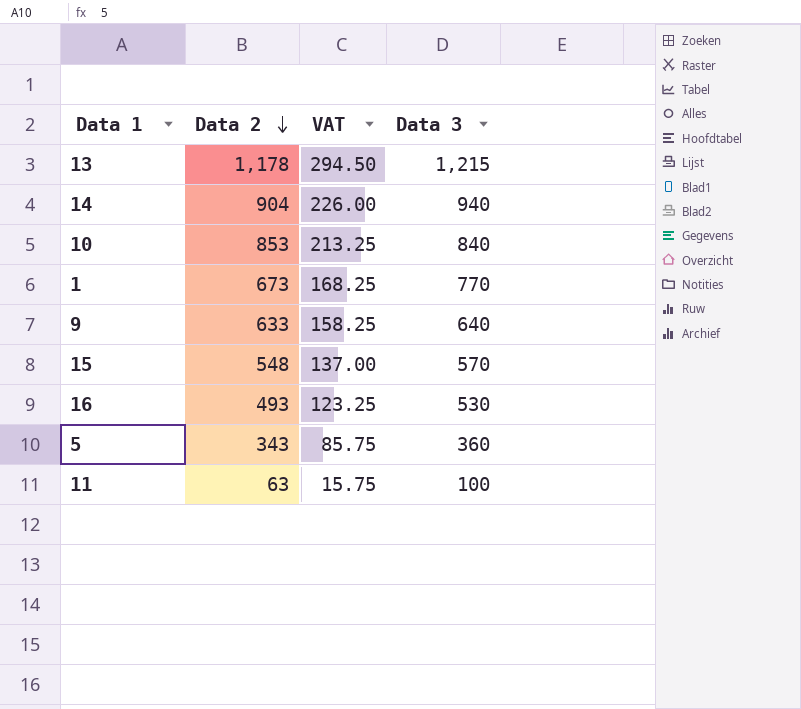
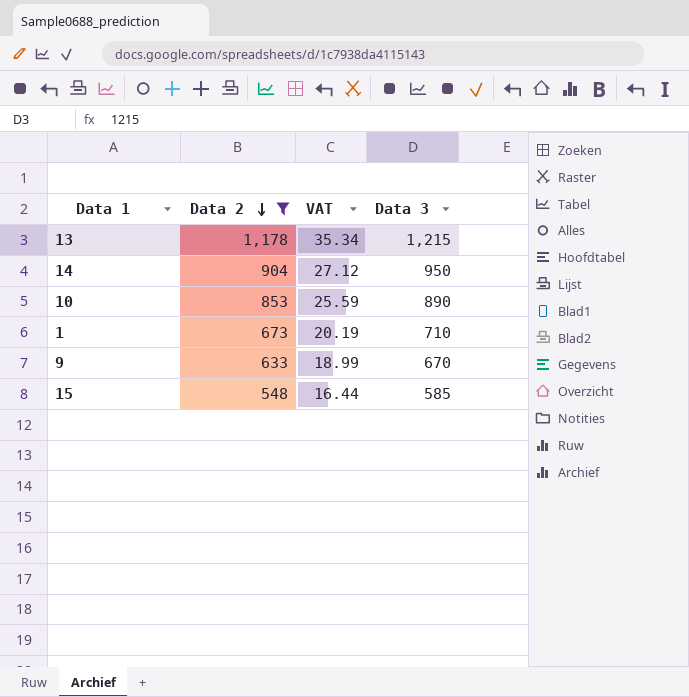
filter: none -> Data 2 >= 548
column VAT | formula: [Data 2] * 0.25 -> [Data 2] * 0.03
14 | Data 3: 940 -> 950
10 | Data 3: 840 -> 890
1 | Data 3: 770 -> 710
9 | Data 3: 640 -> 670
15 | Data 3: 570 -> 585

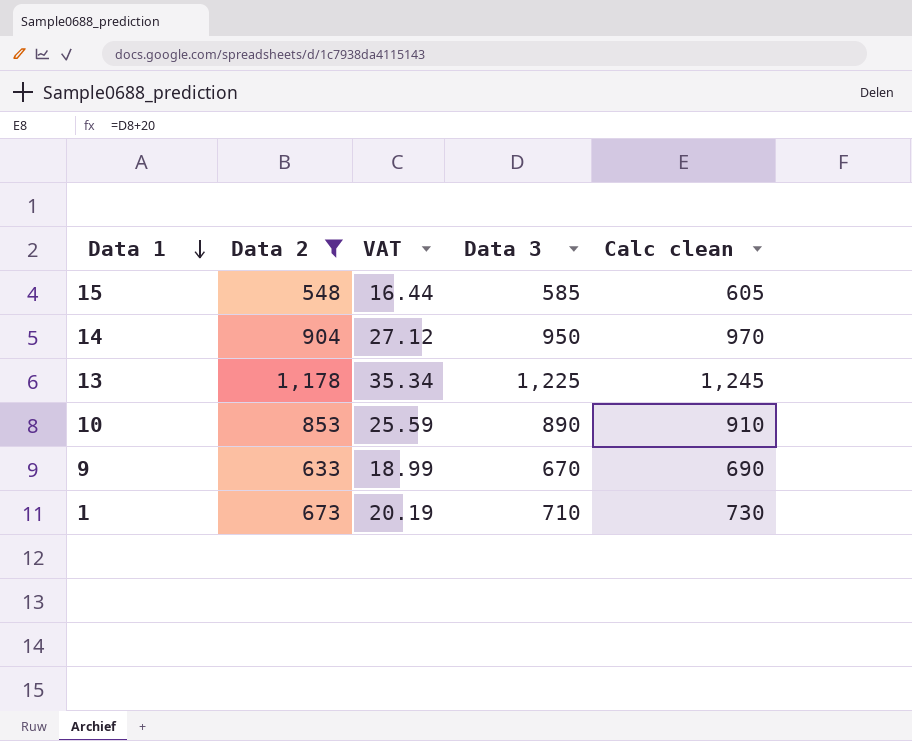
row order: Data 2 descending -> Data 1 descending
column Calc clean | formula: none -> [Data 3] + 20
13 | Data 3: 1,215 -> 1,225

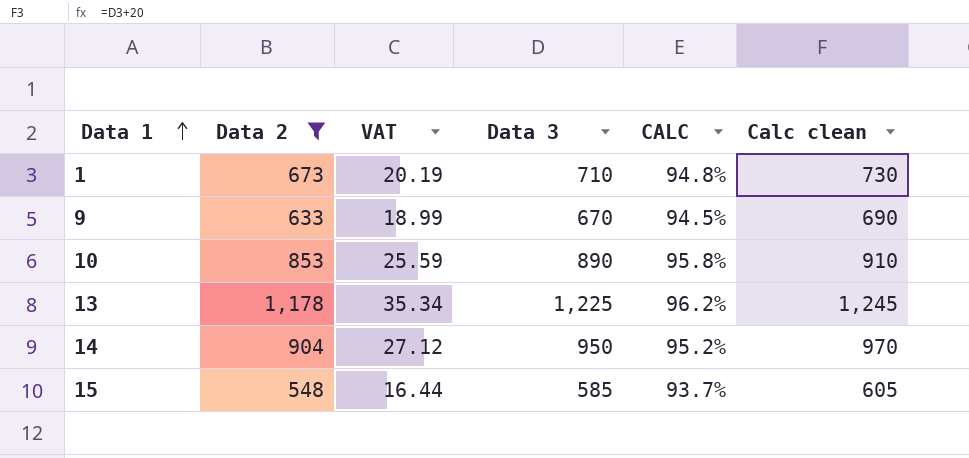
row order: Data 1 descending -> Data 1 ascending
column CALC | formula: none -> [Data 2] / [Data 3]

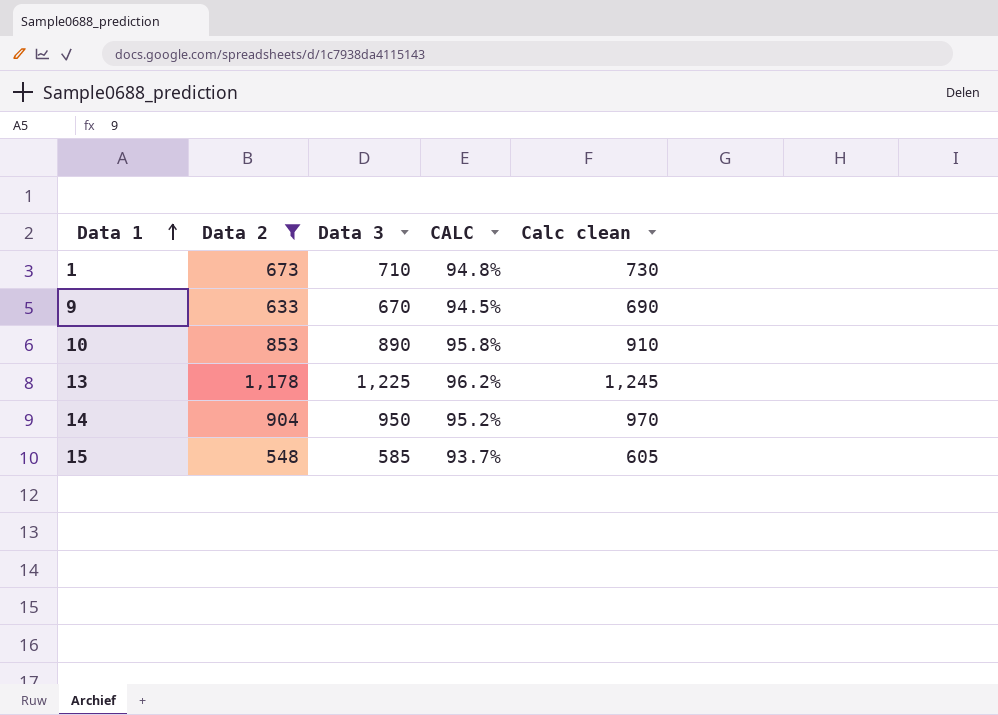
column VAT | formula: [Data 2] * 0.03 -> none

